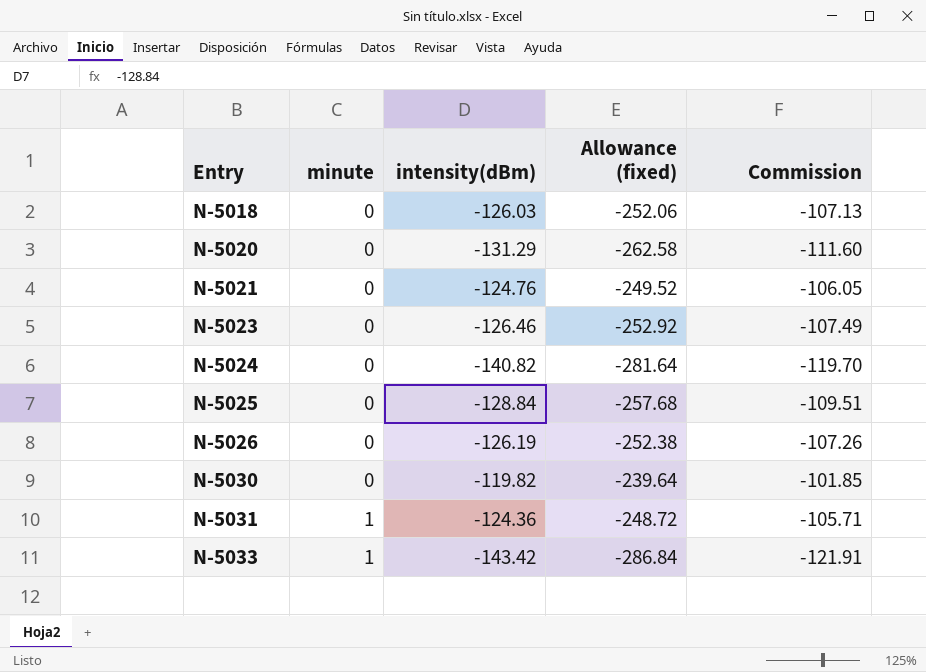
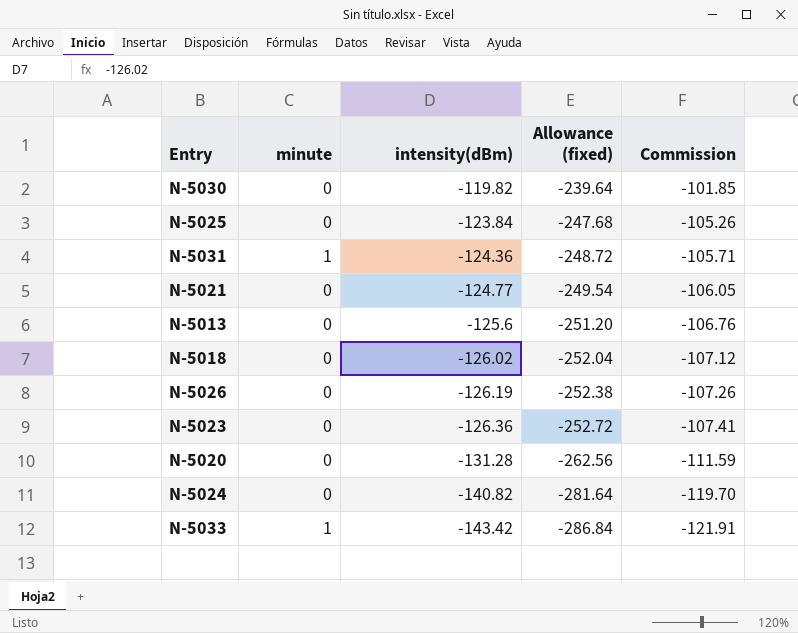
row order: Entry ascending -> intensity(dBm) descending
N-5025 | intensity(dBm): -128.84 -> -123.84
N-5025 | Allowance (fixed): -257.68 -> -247.68
N-5025 | Commission: -109.51 -> -105.26
N-5021 | intensity(dBm): -124.76 -> -124.77
N-5021 | Allowance (fixed): -249.52 -> -249.54
row N-5013: none -> 0 | -125.6 | -251.20 | -106.76
N-5018 | intensity(dBm): -126.03 -> -126.02
N-5018 | Allowance (fixed): -252.06 -> -252.04
N-5018 | Commission: -107.13 -> -107.12
N-5023 | intensity(dBm): -126.46 -> -126.36
N-5023 | Allowance (fixed): -252.92 -> -252.72
N-5023 | Commission: -107.49 -> -107.41
N-5020 | intensity(dBm): -131.29 -> -131.28
N-5020 | Allowance (fixed): -262.58 -> -262.56
N-5020 | Commission: -111.60 -> -111.59

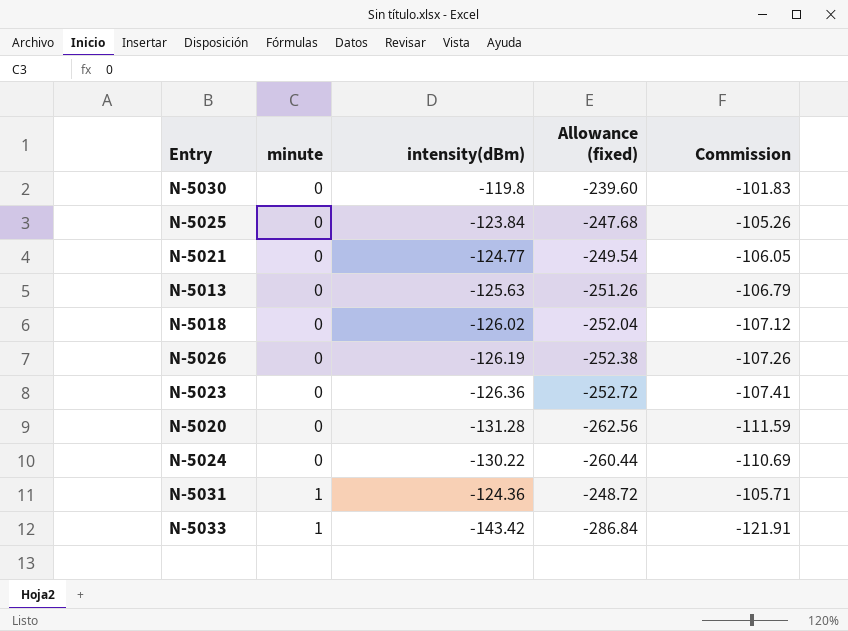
row order: intensity(dBm) descending -> minute ascending
N-5030 | intensity(dBm): -119.82 -> -119.8
N-5030 | Allowance (fixed): -239.64 -> -239.60
N-5030 | Commission: -101.85 -> -101.83
N-5013 | intensity(dBm): -125.6 -> -125.63
N-5013 | Allowance (fixed): -251.20 -> -251.26
N-5013 | Commission: -106.76 -> -106.79
N-5024 | intensity(dBm): -140.82 -> -130.22
N-5024 | Allowance (fixed): -281.64 -> -260.44
N-5024 | Commission: -119.70 -> -110.69

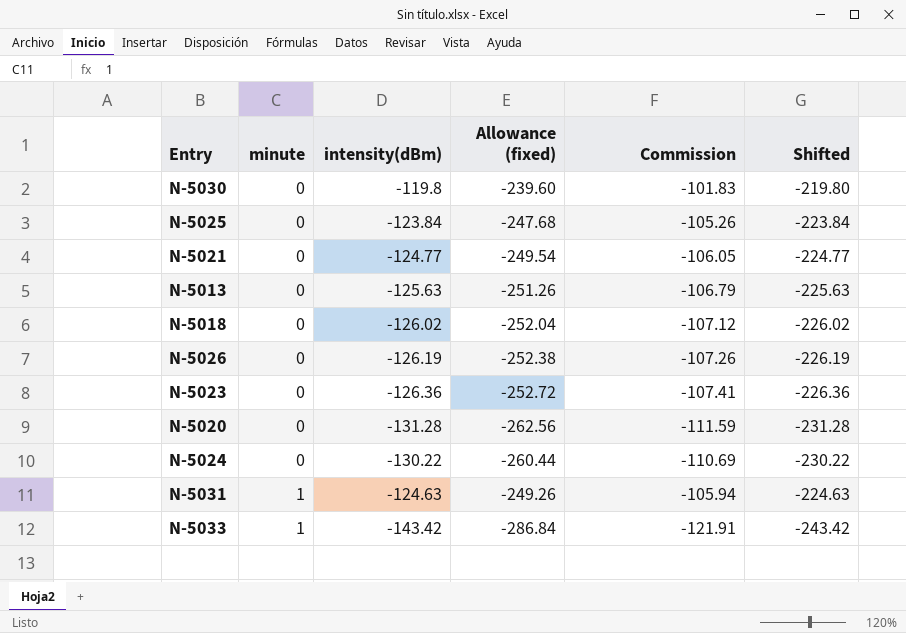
column Shifted | formula: none -> [intensity(dBm)] - 100
N-5031 | intensity(dBm): -124.36 -> -124.63
N-5031 | Allowance (fixed): -248.72 -> -249.26
N-5031 | Commission: -105.71 -> -105.94

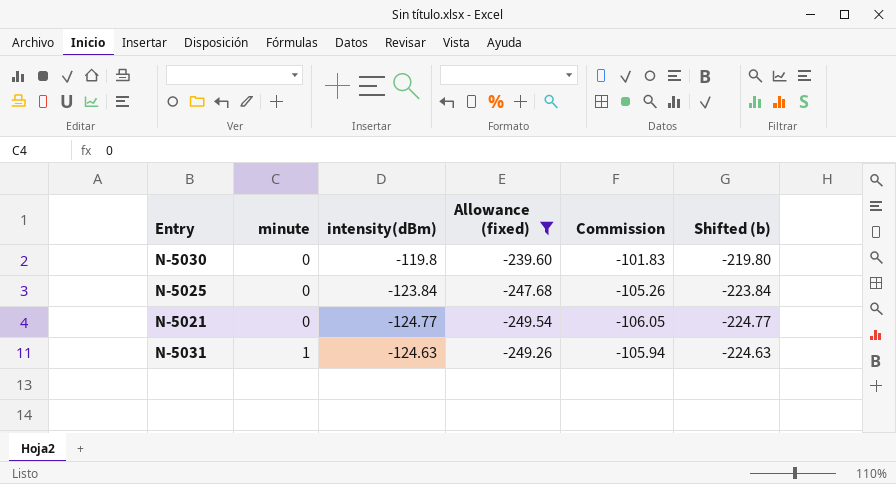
filter: none -> Allowance (fixed) >= -249.54
column name: Shifted -> Shifted (b)

